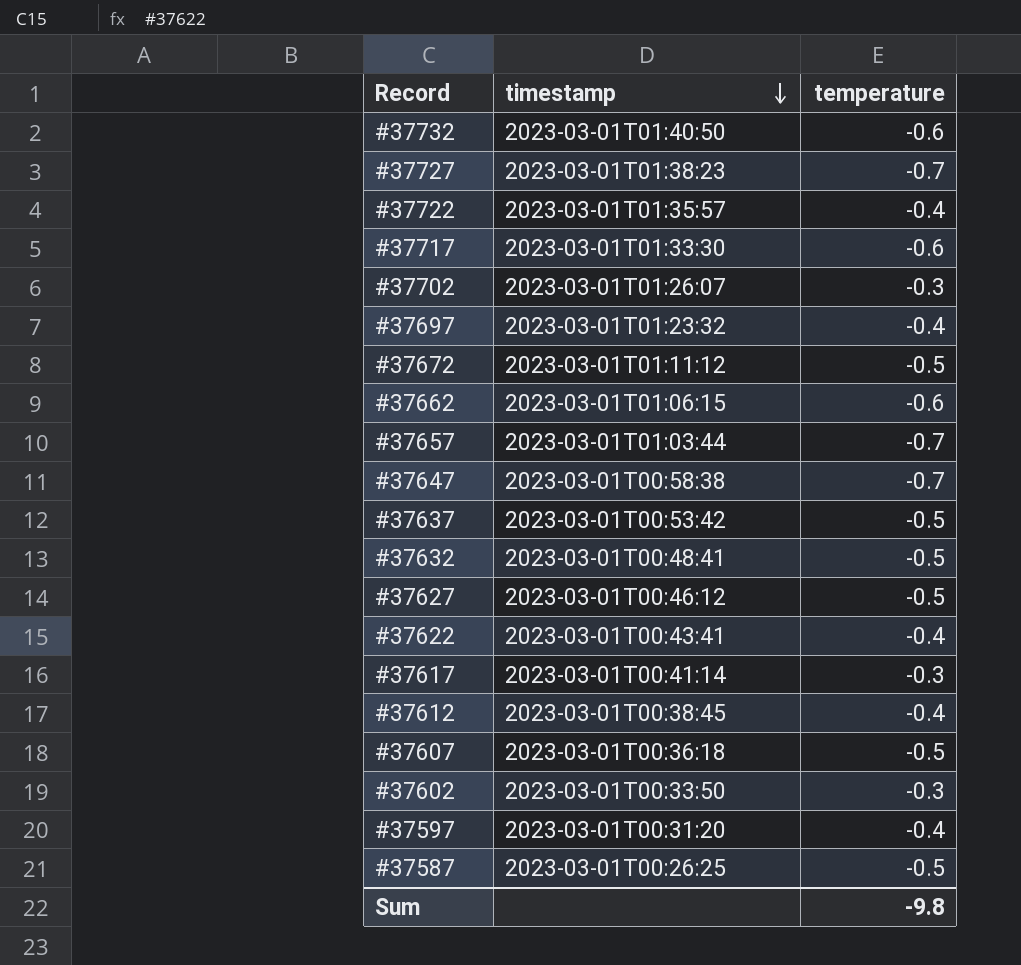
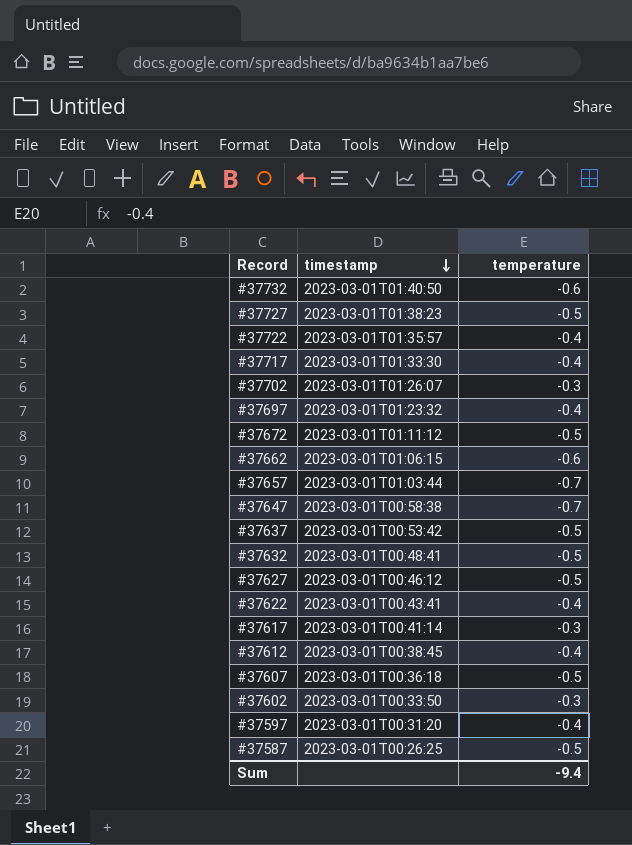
#37727 | temperature: -0.7 -> -0.5
#37717 | temperature: -0.6 -> -0.4
Sum | temperature: -9.8 -> -9.4

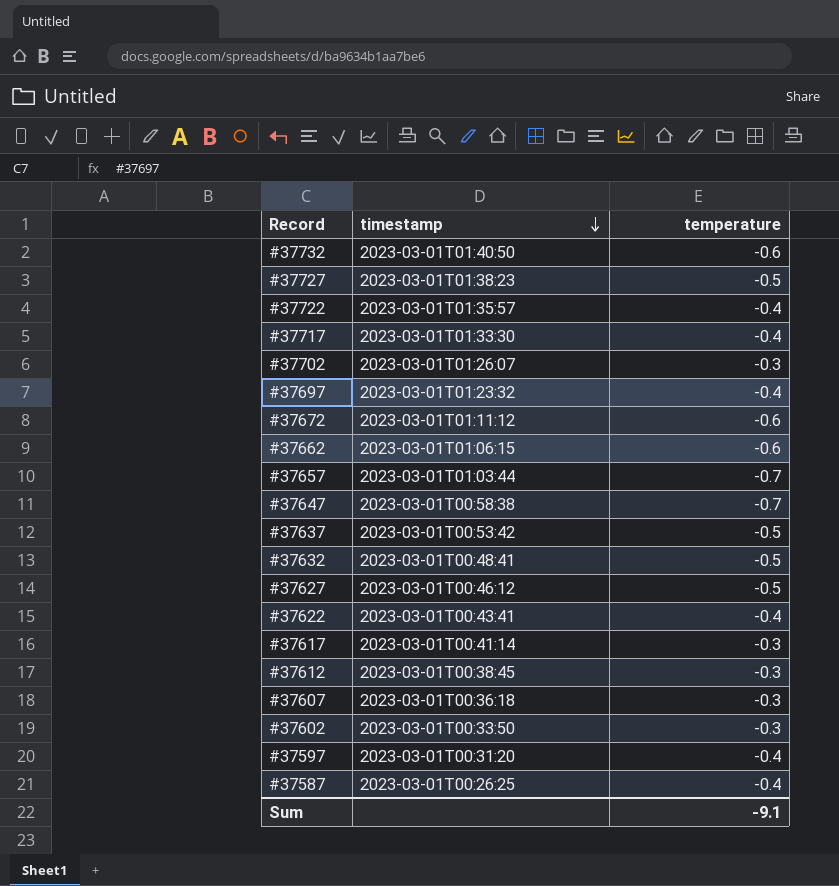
#37672 | temperature: -0.5 -> -0.6
#37612 | temperature: -0.4 -> -0.3
#37607 | temperature: -0.5 -> -0.3
#37587 | temperature: -0.5 -> -0.4
Sum | temperature: -9.4 -> -9.1

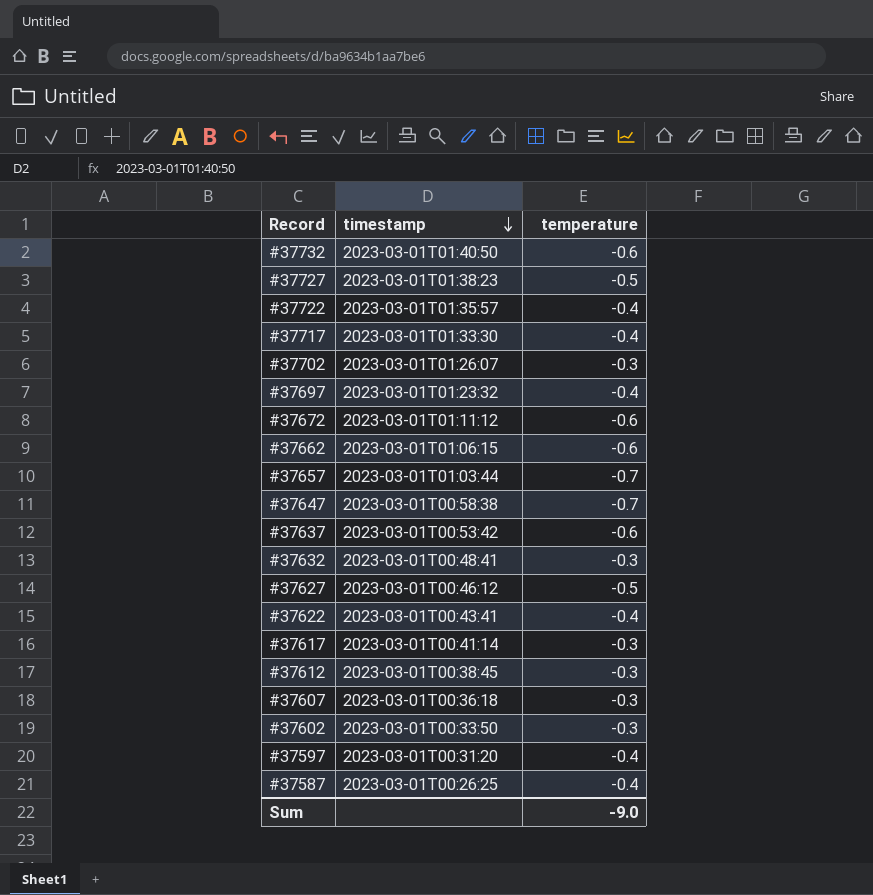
#37637 | temperature: -0.5 -> -0.6
#37632 | temperature: -0.5 -> -0.3
Sum | temperature: -9.1 -> -9.0

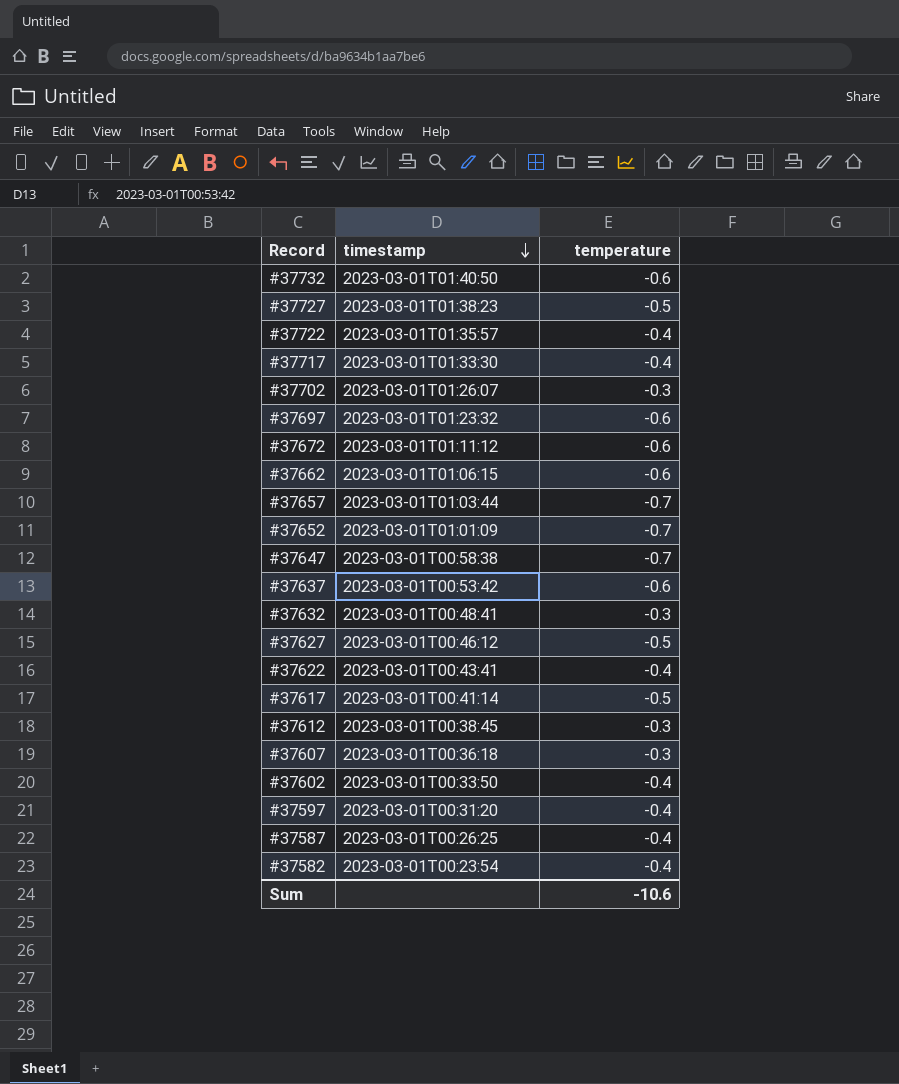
#37697 | temperature: -0.4 -> -0.6
row #37652: none -> 2023-03-01T01:01:09 | -0.7
#37617 | temperature: -0.3 -> -0.5
#37602 | temperature: -0.3 -> -0.4
row #37582: none -> 2023-03-01T00:23:54 | -0.4
Sum | temperature: -9.0 -> -10.6

